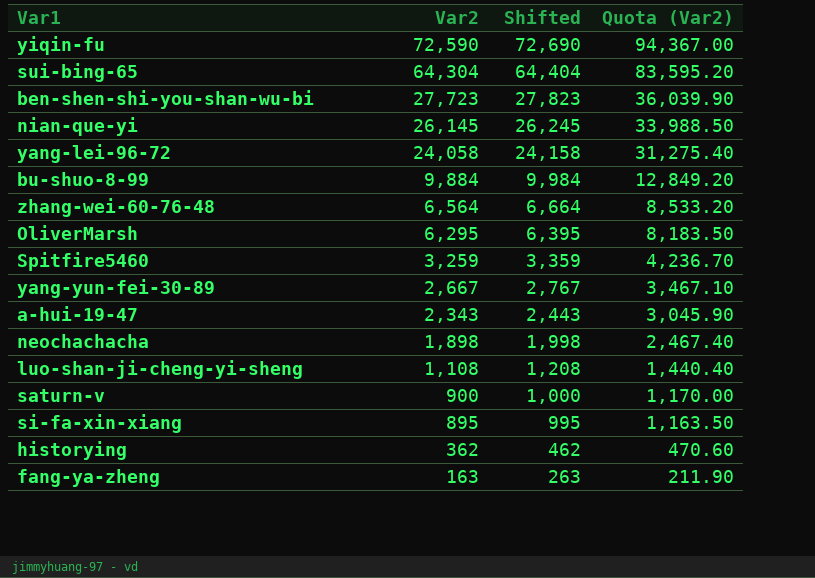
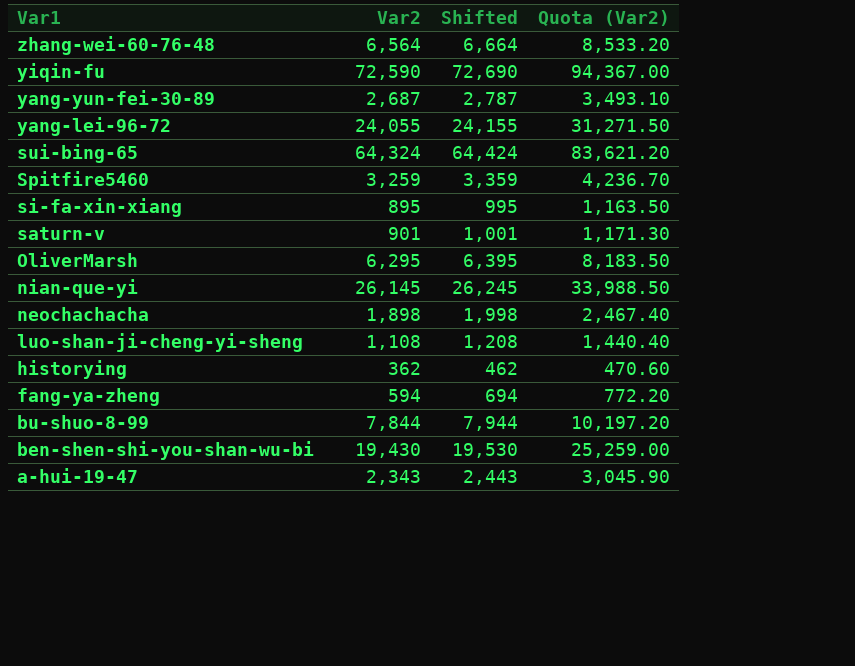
row order: Var2 descending -> Var1 descending
yang-yun-fei-30-89 | Var2: 2,667 -> 2,687
yang-yun-fei-30-89 | Shifted: 2,767 -> 2,787
yang-yun-fei-30-89 | Quota (Var2): 3,467.10 -> 3,493.10
yang-lei-96-72 | Var2: 24,058 -> 24,055
yang-lei-96-72 | Shifted: 24,158 -> 24,155
yang-lei-96-72 | Quota (Var2): 31,275.40 -> 31,271.50
sui-bing-65 | Var2: 64,304 -> 64,324
sui-bing-65 | Shifted: 64,404 -> 64,424
sui-bing-65 | Quota (Var2): 83,595.20 -> 83,621.20
saturn-v | Var2: 900 -> 901
saturn-v | Shifted: 1,000 -> 1,001
saturn-v | Quota (Var2): 1,170.00 -> 1,171.30
fang-ya-zheng | Var2: 163 -> 594
fang-ya-zheng | Shifted: 263 -> 694
fang-ya-zheng | Quota (Var2): 211.90 -> 772.20
bu-shuo-8-99 | Var2: 9,884 -> 7,844
bu-shuo-8-99 | Shifted: 9,984 -> 7,944
bu-shuo-8-99 | Quota (Var2): 12,849.20 -> 10,197.20
ben-shen-shi-you-shan-wu-bi | Var2: 27,723 -> 19,430
ben-shen-shi-you-shan-wu-bi | Shifted: 27,823 -> 19,530
ben-shen-shi-you-shan-wu-bi | Quota (Var2): 36,039.90 -> 25,259.00

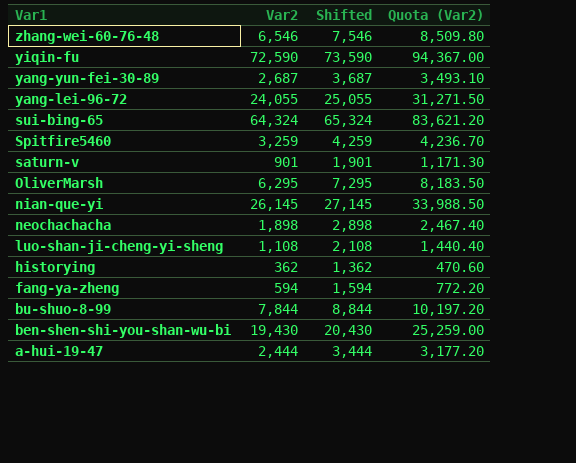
column Shifted | formula: [Var2] + 100 -> [Var2] + 1000
row si-fa-xin-xiang: 895 | 995 | 1,163.50 -> none
zhang-wei-60-76-48 | Var2: 6,564 -> 6,546
zhang-wei-60-76-48 | Quota (Var2): 8,533.20 -> 8,509.80
a-hui-19-47 | Var2: 2,343 -> 2,444
a-hui-19-47 | Quota (Var2): 3,045.90 -> 3,177.20

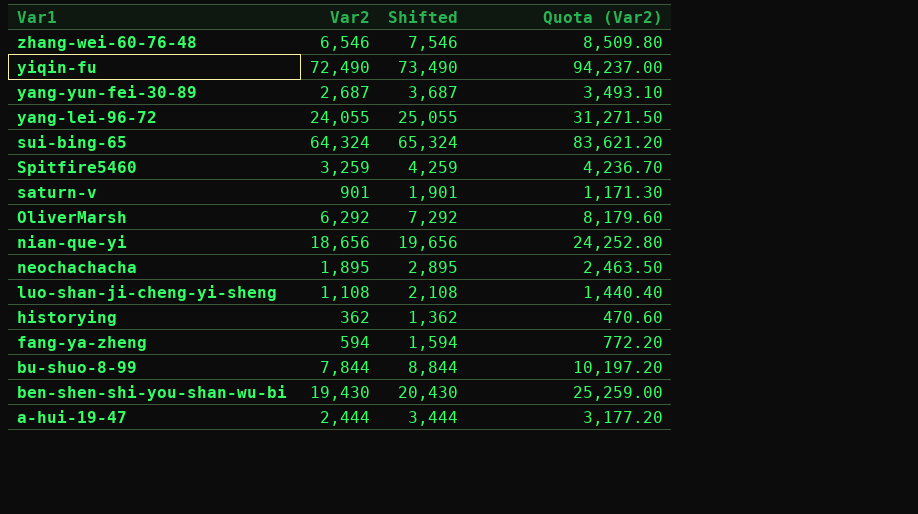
yiqin-fu | Var2: 72,590 -> 72,490
yiqin-fu | Shifted: 73,590 -> 73,490
yiqin-fu | Quota (Var2): 94,367.00 -> 94,237.00
OliverMarsh | Var2: 6,295 -> 6,292
OliverMarsh | Shifted: 7,295 -> 7,292
OliverMarsh | Quota (Var2): 8,183.50 -> 8,179.60
nian-que-yi | Var2: 26,145 -> 18,656
nian-que-yi | Shifted: 27,145 -> 19,656
nian-que-yi | Quota (Var2): 33,988.50 -> 24,252.80
neochachacha | Var2: 1,898 -> 1,895
neochachacha | Shifted: 2,898 -> 2,895
neochachacha | Quota (Var2): 2,467.40 -> 2,463.50

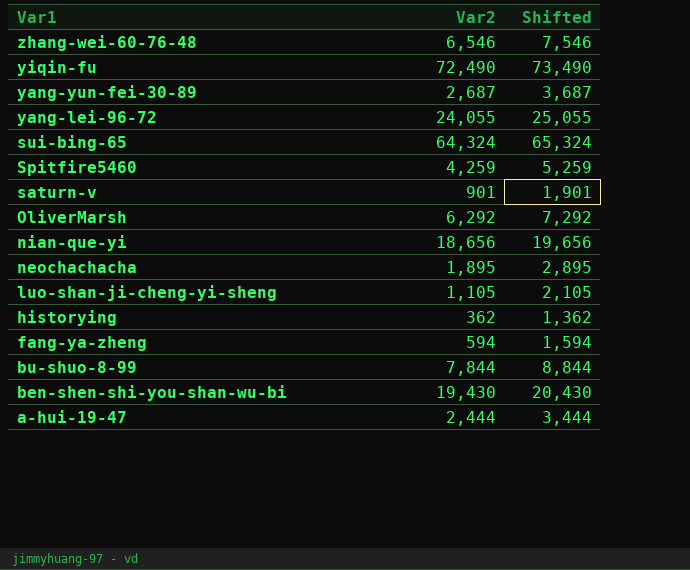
column Quota (Var2) | formula: [Var2] * 1.3 -> none
Spitfire5460 | Var2: 3,259 -> 4,259
Spitfire5460 | Shifted: 4,259 -> 5,259
luo-shan-ji-cheng-yi-sheng | Var2: 1,108 -> 1,105
luo-shan-ji-cheng-yi-sheng | Shifted: 2,108 -> 2,105

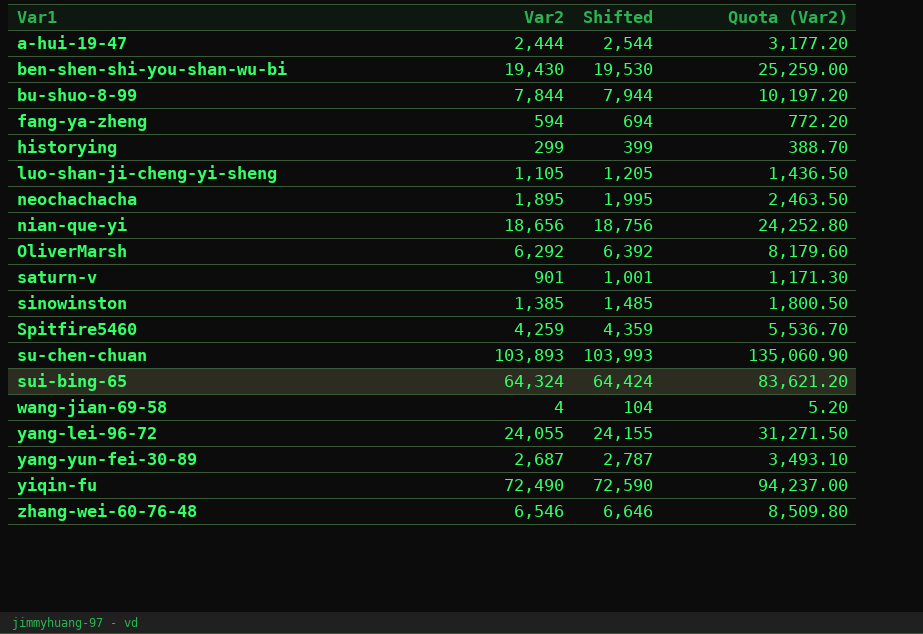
row order: Var1 descending -> Var1 ascending
column Shifted | formula: [Var2] + 1000 -> [Var2] + 100
column Quota (Var2) | formula: none -> [Var2] * 1.3
historying | Var2: 362 -> 299
row sinowinston: none -> 1,385 | 1,485 | 1,800.50
row su-chen-chuan: none -> 103,893 | 103,993 | 135,060.90
row wang-jian-69-58: none -> 4 | 104 | 5.20

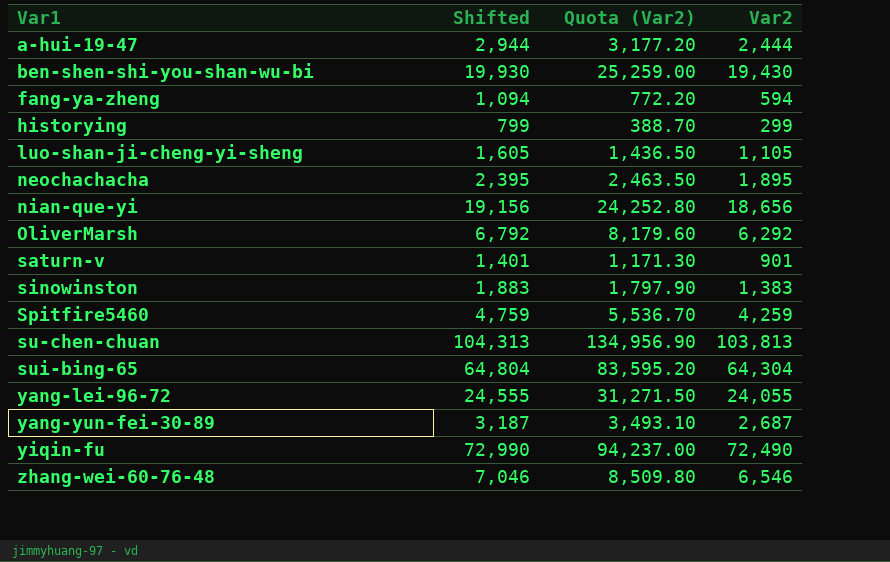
column Shifted | formula: [Var2] + 100 -> [Var2] + 500
column Var2 | position: 2 -> 4
row bu-shuo-8-99: 7,844 | 7,944 | 10,197.20 -> none
row wang-jian-69-58: 4 | 104 | 5.20 -> none
sinowinston | Quota (Var2): 1,800.50 -> 1,797.90
sinowinston | Var2: 1,385 -> 1,383
su-chen-chuan | Quota (Var2): 135,060.90 -> 134,956.90
su-chen-chuan | Var2: 103,893 -> 103,813
sui-bing-65 | Quota (Var2): 83,621.20 -> 83,595.20
sui-bing-65 | Var2: 64,324 -> 64,304

